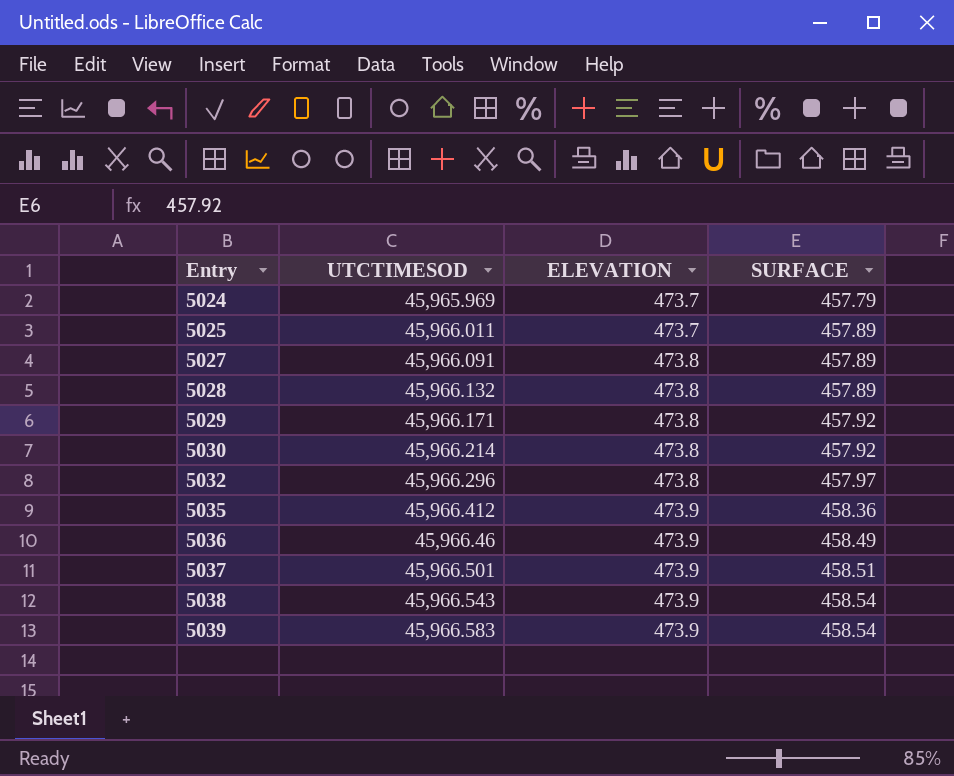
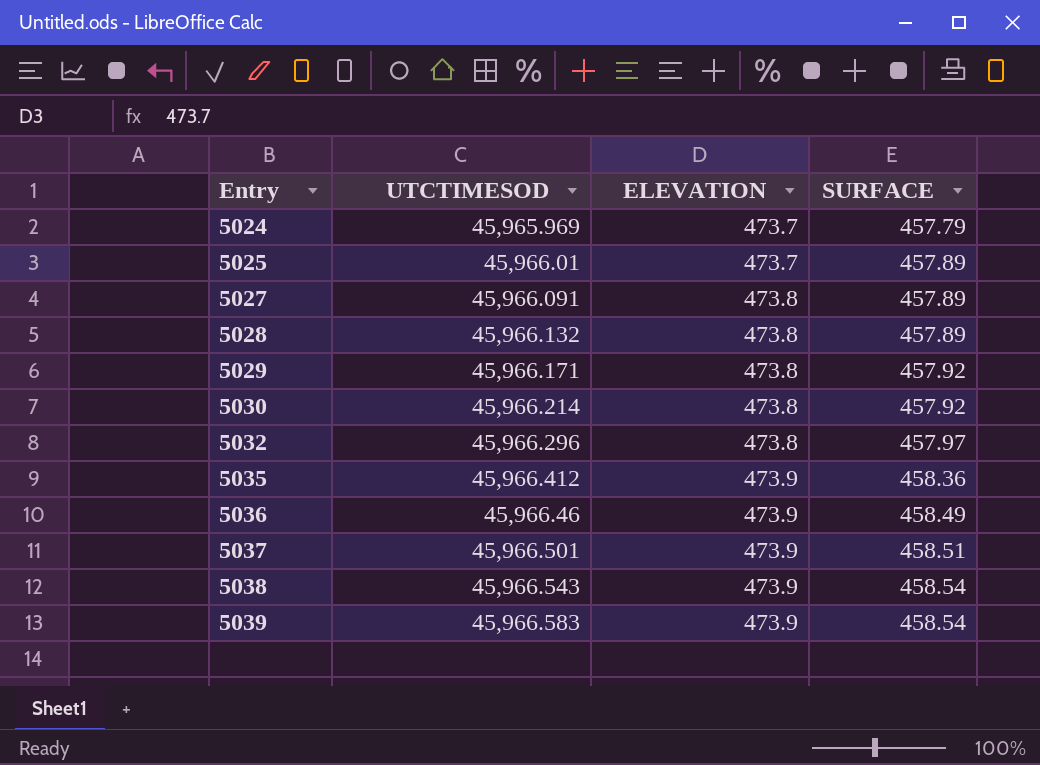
5025 | UTCTIMESOD: 45,966.011 -> 45,966.01

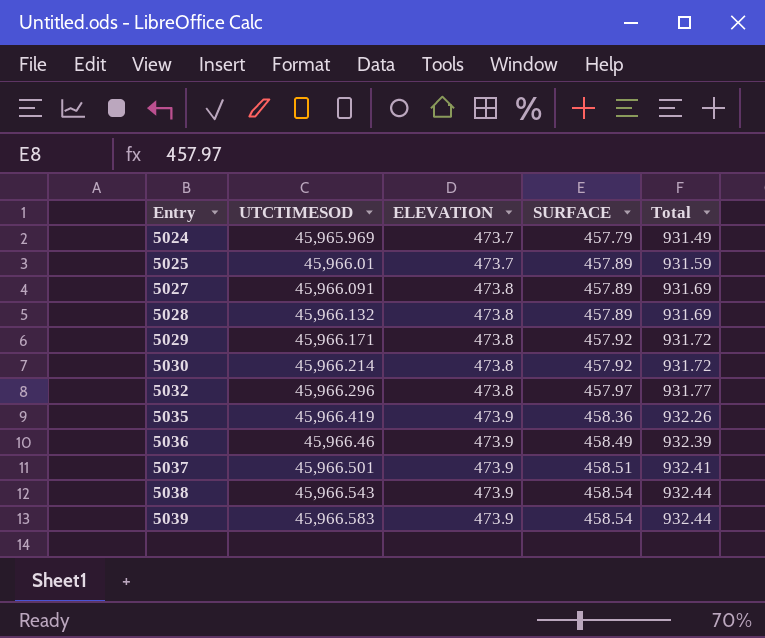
column Total | formula: none -> [ELEVATION] + [SURFACE]
5035 | UTCTIMESOD: 45,966.412 -> 45,966.419

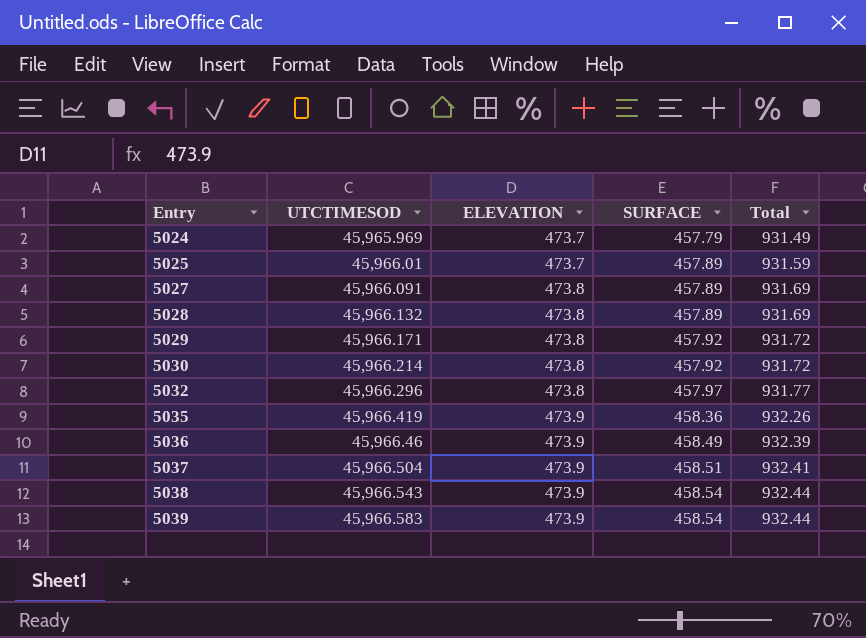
5037 | UTCTIMESOD: 45,966.501 -> 45,966.504

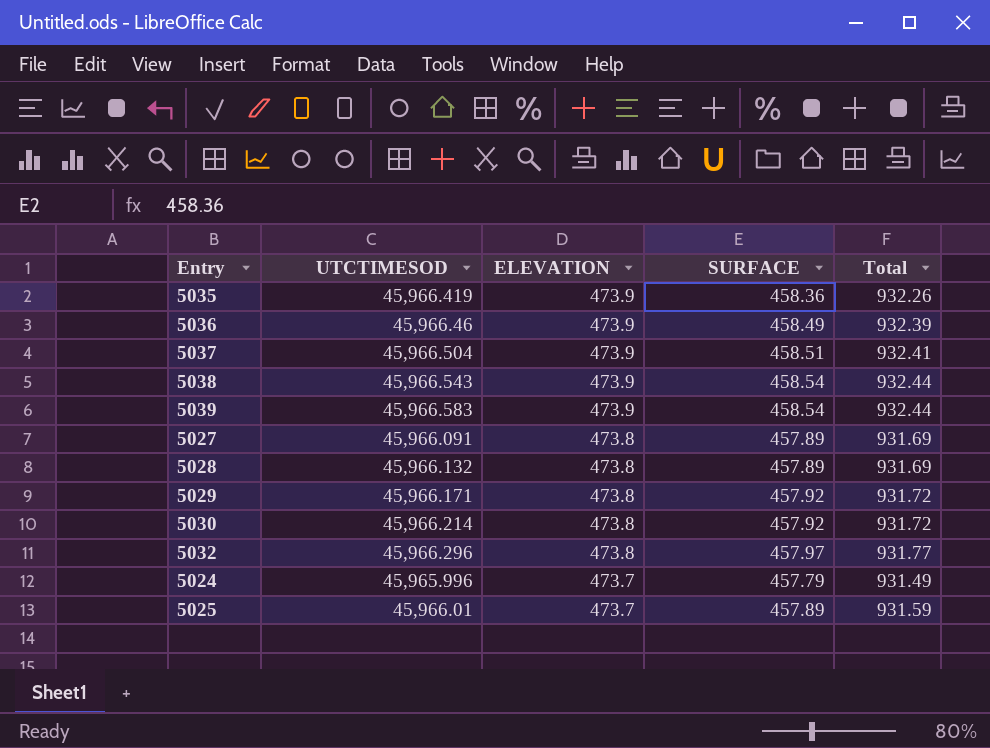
row order: Entry ascending -> ELEVATION descending
5024 | UTCTIMESOD: 45,965.969 -> 45,965.996

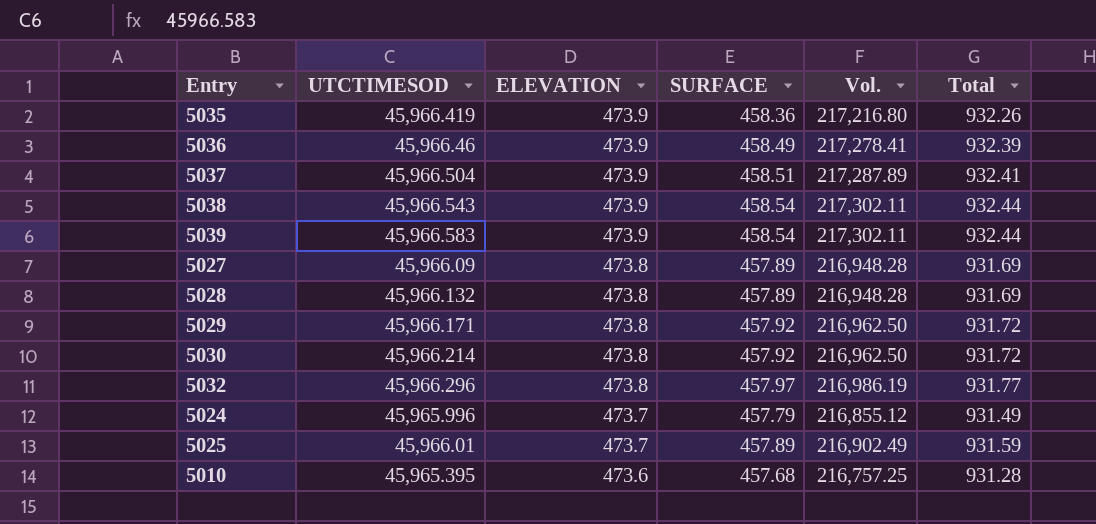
column Vol. | formula: none -> [ELEVATION] * [SURFACE]
5027 | UTCTIMESOD: 45,966.091 -> 45,966.09
row 5010: none -> 45,965.395 | 473.6 | 457.68 | 216,757.25 | 931.28

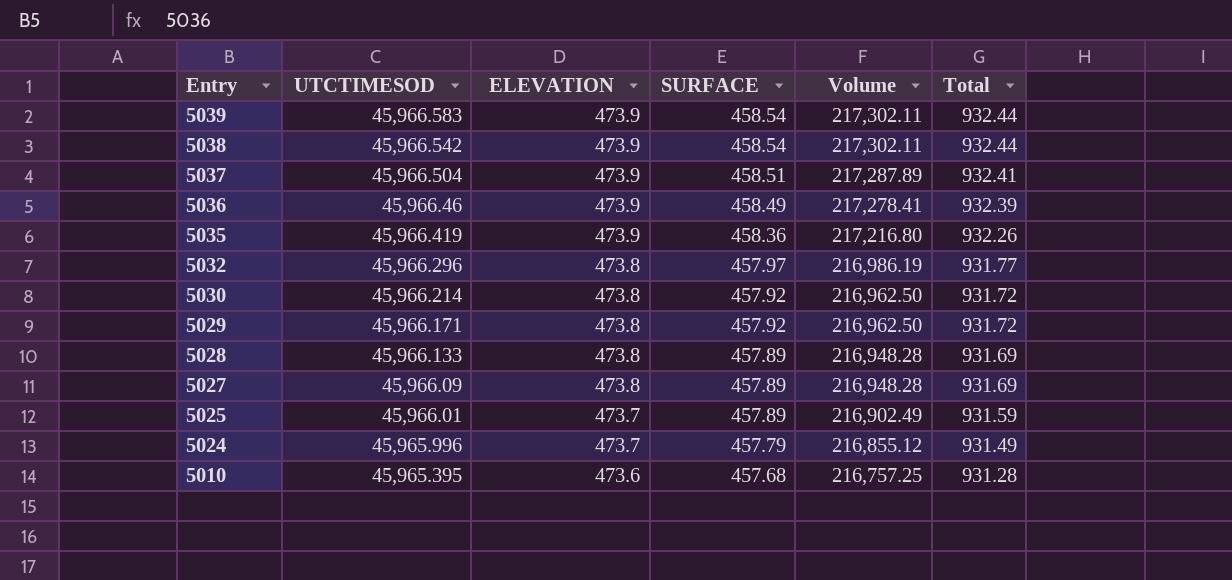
row order: ELEVATION descending -> Entry descending
column name: Vol. -> Volume
5038 | UTCTIMESOD: 45,966.543 -> 45,966.542
5028 | UTCTIMESOD: 45,966.132 -> 45,966.133

